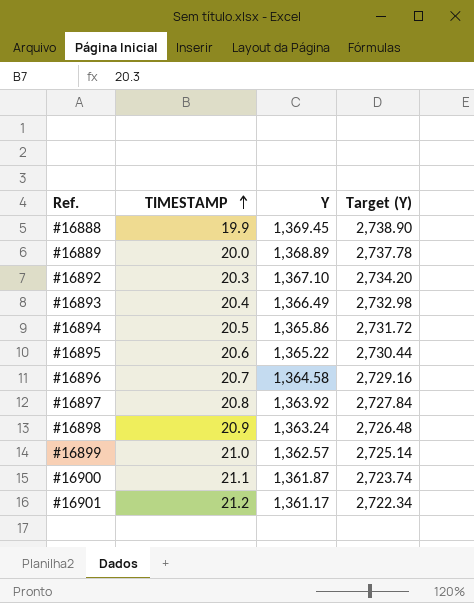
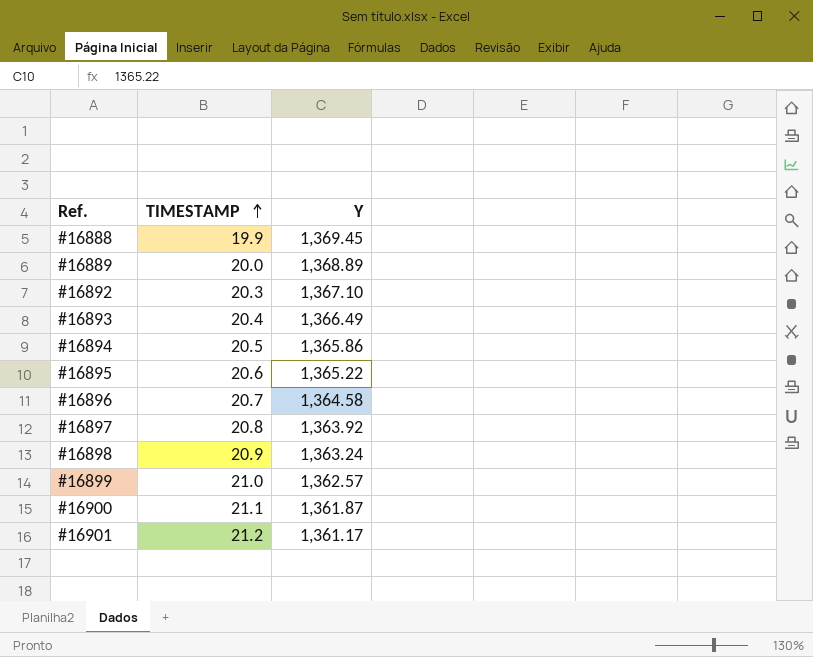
column Target (Y) | formula: [Y] * 2 -> none

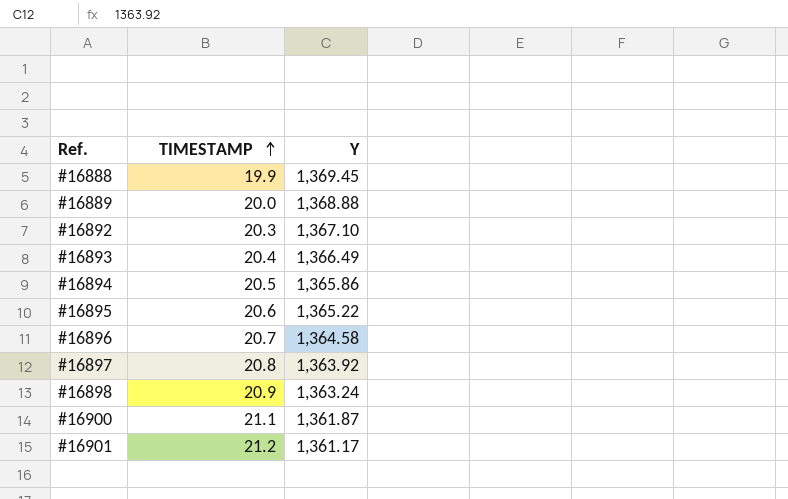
row #16899: 21.0 | 1,362.57 -> none
#16889 | Y: 1,368.89 -> 1,368.88

